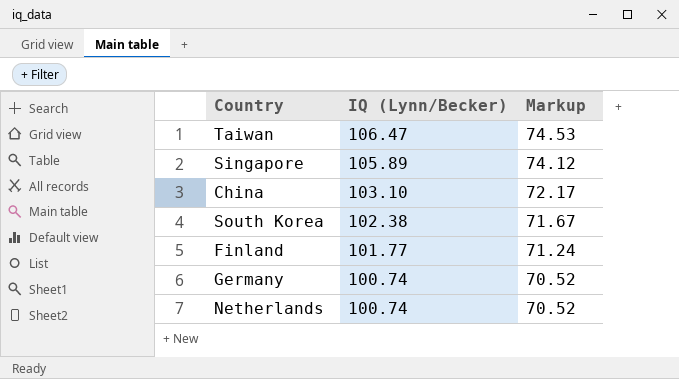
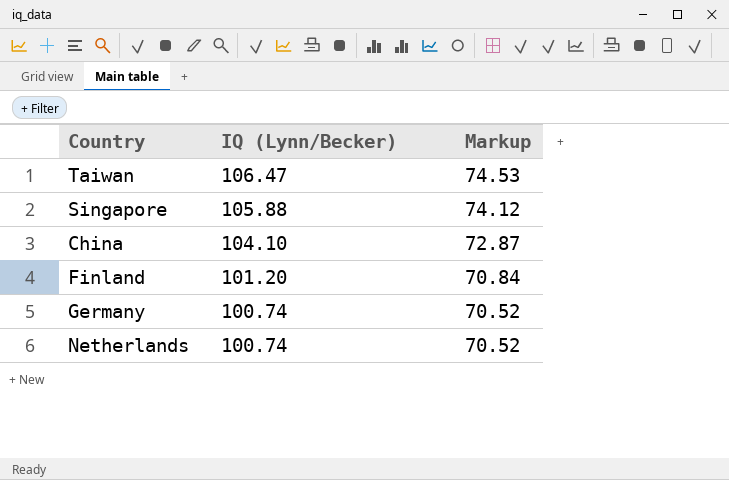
row South Korea: 102.38 | 71.67 -> none
Singapore | IQ (Lynn/Becker): 105.89 -> 105.88
China | IQ (Lynn/Becker): 103.10 -> 104.10
China | Markup: 72.17 -> 72.87
Finland | IQ (Lynn/Becker): 101.77 -> 101.20
Finland | Markup: 71.24 -> 70.84

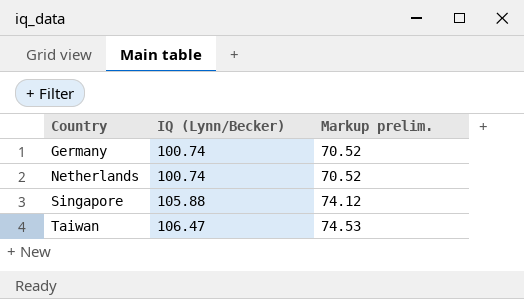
row order: IQ (Lynn/Becker) descending -> Country ascending
column name: Markup -> Markup prelim.
row China: 104.10 | 72.87 -> none
row Finland: 101.20 | 70.84 -> none

